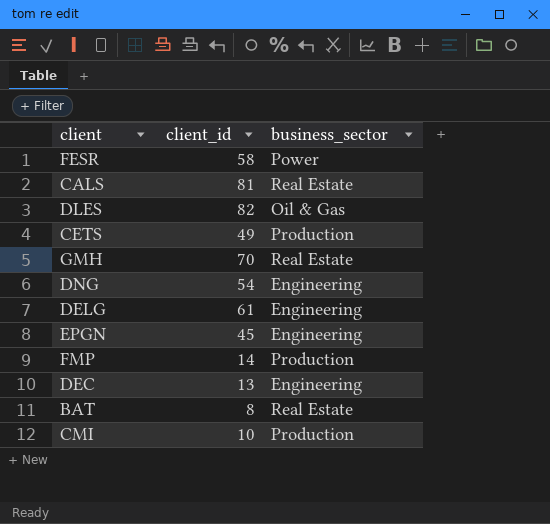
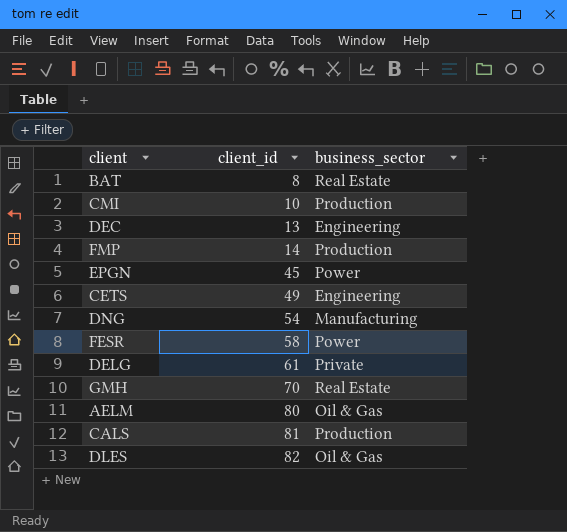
row order: none -> client_id ascending
EPGN | business_sector: Engineering -> Power
CETS | business_sector: Production -> Engineering
DNG | business_sector: Engineering -> Manufacturing
DELG | business_sector: Engineering -> Private
row AELM: none -> 80 | Oil & Gas
CALS | business_sector: Real Estate -> Production

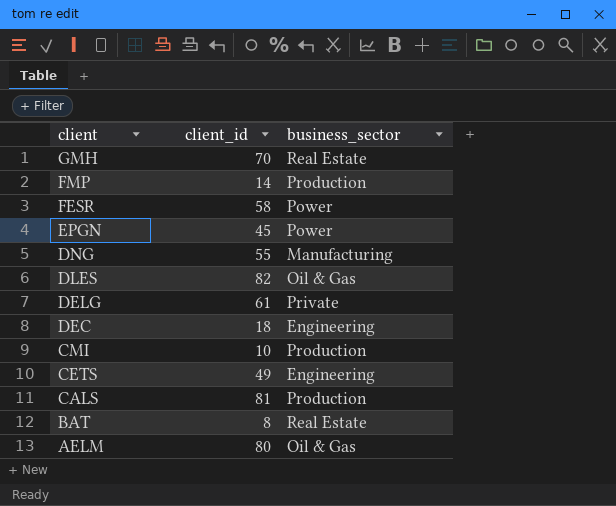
row order: client_id ascending -> client descending
DNG | client_id: 54 -> 55
DEC | client_id: 13 -> 18

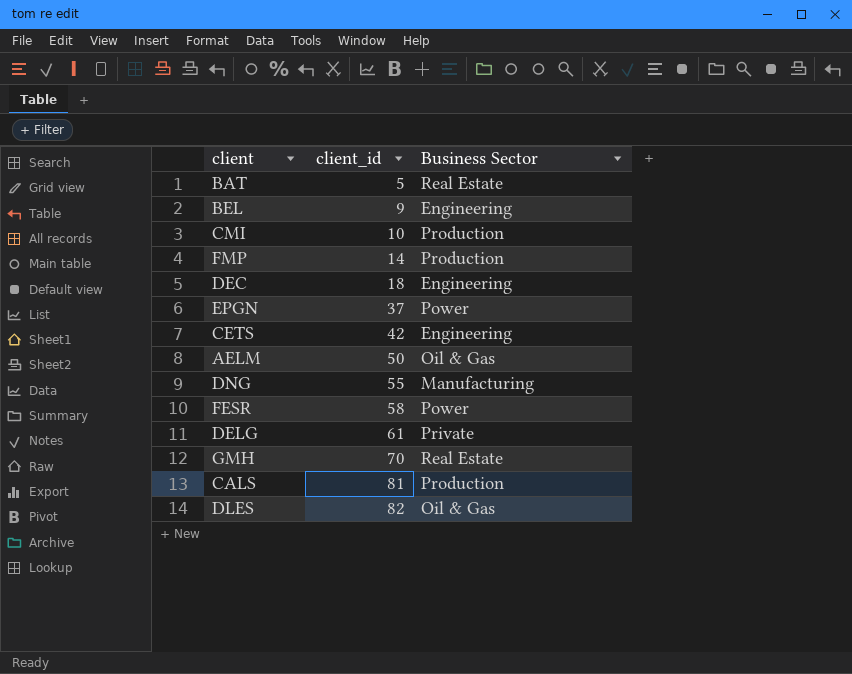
row order: client descending -> client_id ascending
column name: business_sector -> Business Sector
BAT | client_id: 8 -> 5
row BEL: none -> 9 | Engineering
EPGN | client_id: 45 -> 37
CETS | client_id: 49 -> 42
AELM | client_id: 80 -> 50

